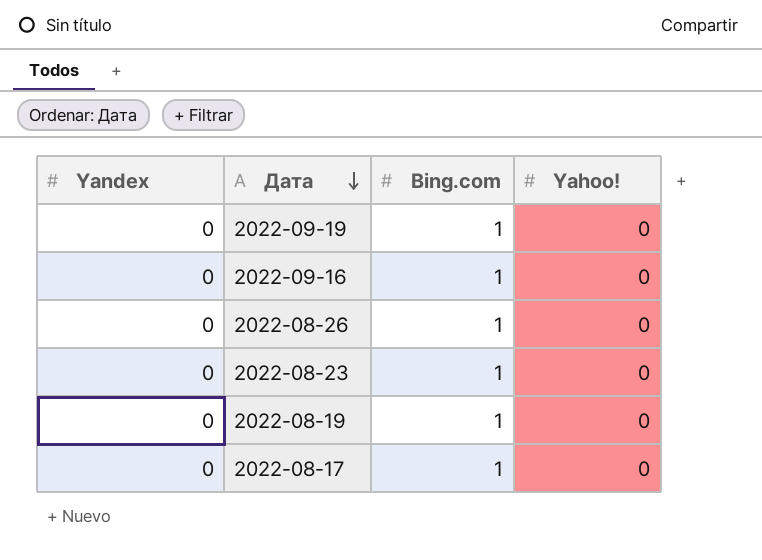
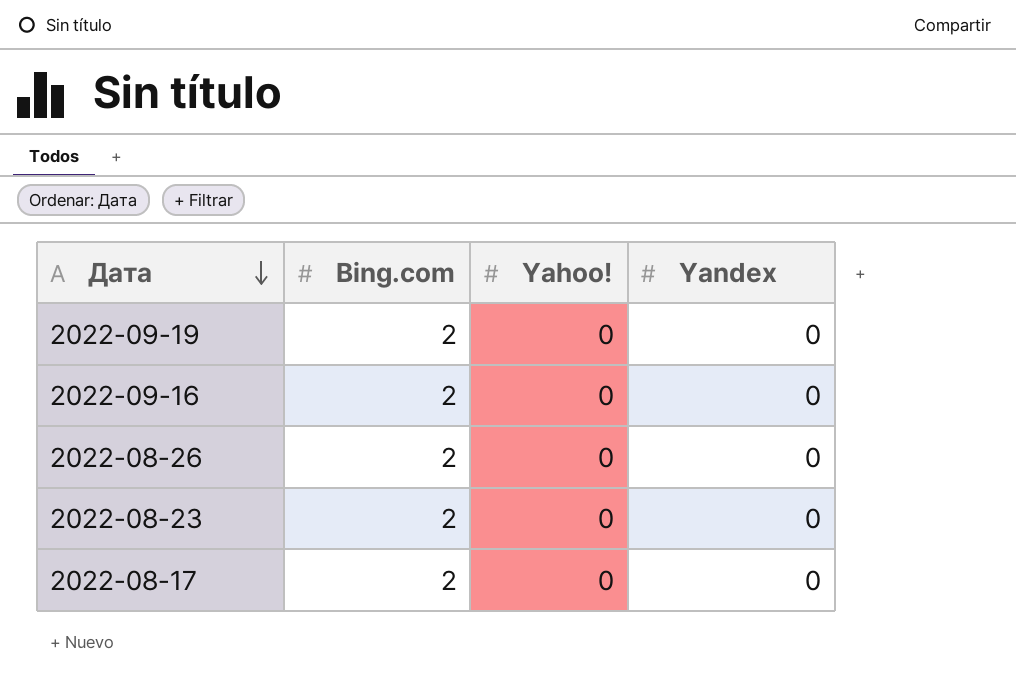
column Yandex | position: 1 -> 4
row 2022-08-19: 0 | 1 | 0 -> none
2022-09-19 | Bing.com: 1 -> 2
2022-09-16 | Bing.com: 1 -> 2
2022-08-26 | Bing.com: 1 -> 2
2022-08-23 | Bing.com: 1 -> 2
2022-08-17 | Bing.com: 1 -> 2

